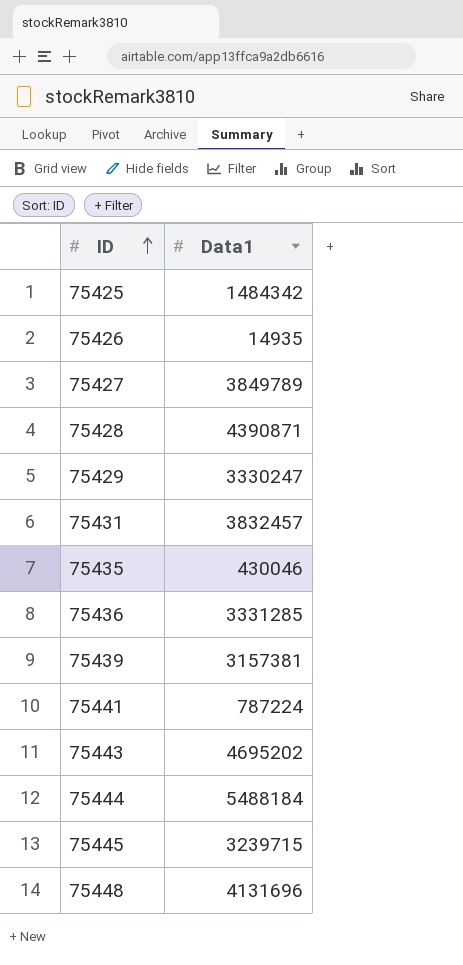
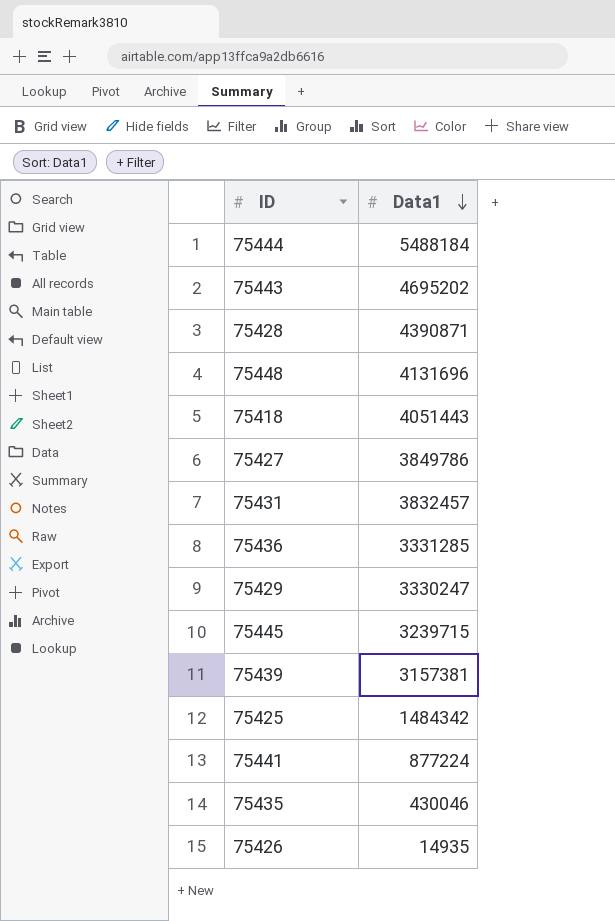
row order: ID ascending -> Data1 descending
row 75418: none -> 4051443
75427 | Data1: 3849789 -> 3849786
75441 | Data1: 787224 -> 877224

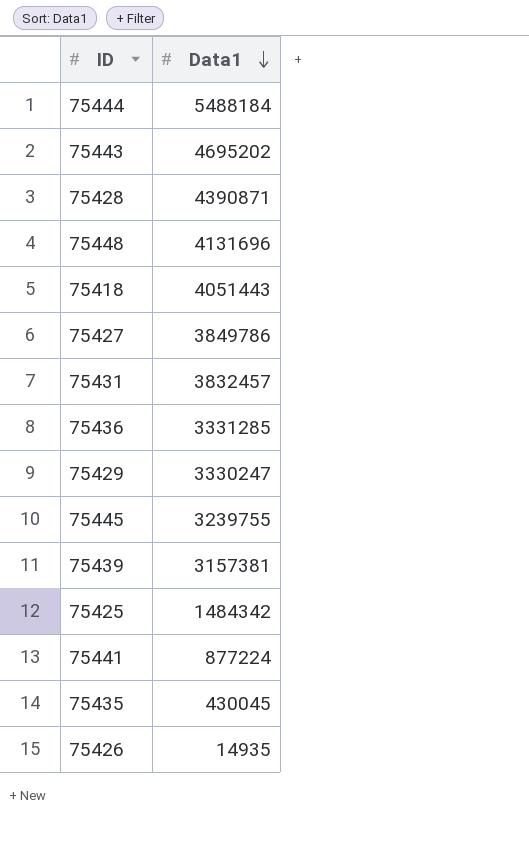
75445 | Data1: 3239715 -> 3239755
75435 | Data1: 430046 -> 430045

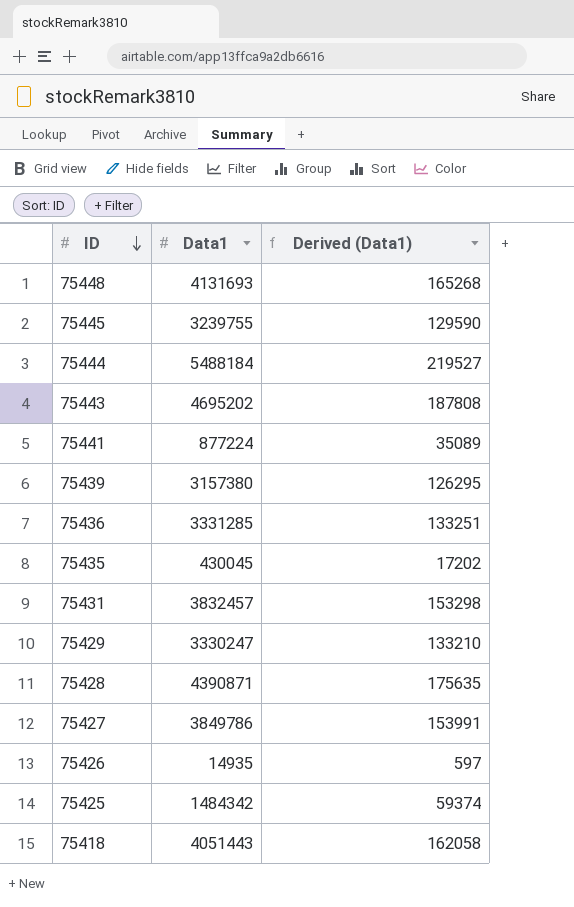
row order: Data1 descending -> ID descending
column Derived (Data1) | formula: none -> [Data1] * 0.04
75448 | Data1: 4131696 -> 4131693
75439 | Data1: 3157381 -> 3157380

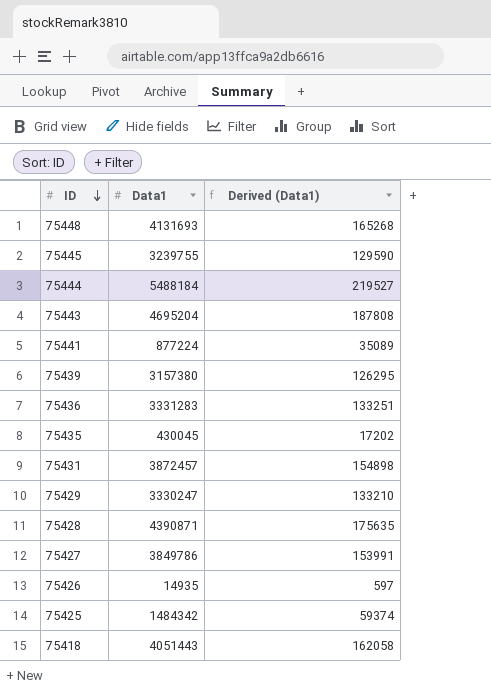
75443 | Data1: 4695202 -> 4695204
75436 | Data1: 3331285 -> 3331283
75431 | Data1: 3832457 -> 3872457
75431 | Derived (Data1): 153298 -> 154898

